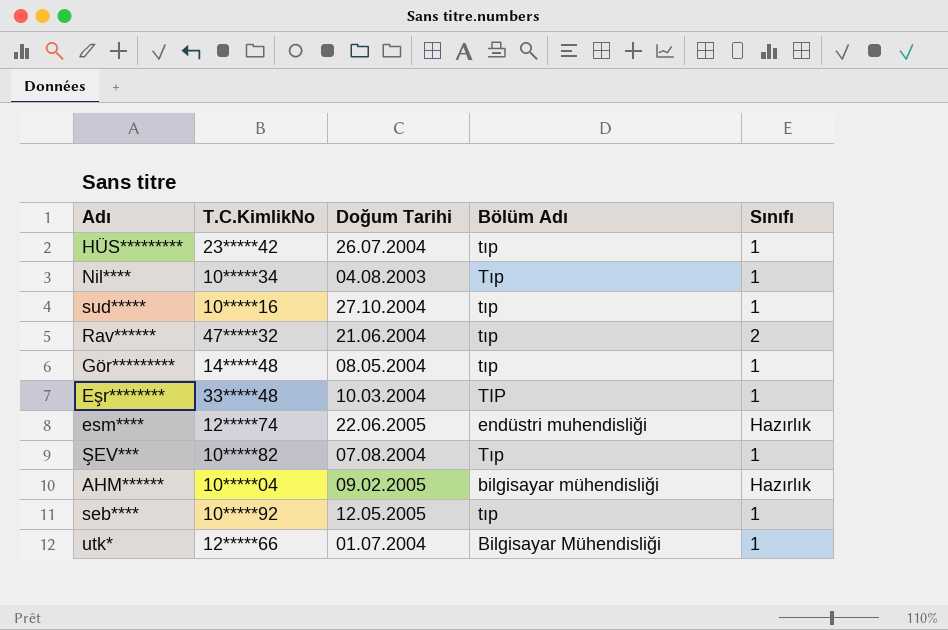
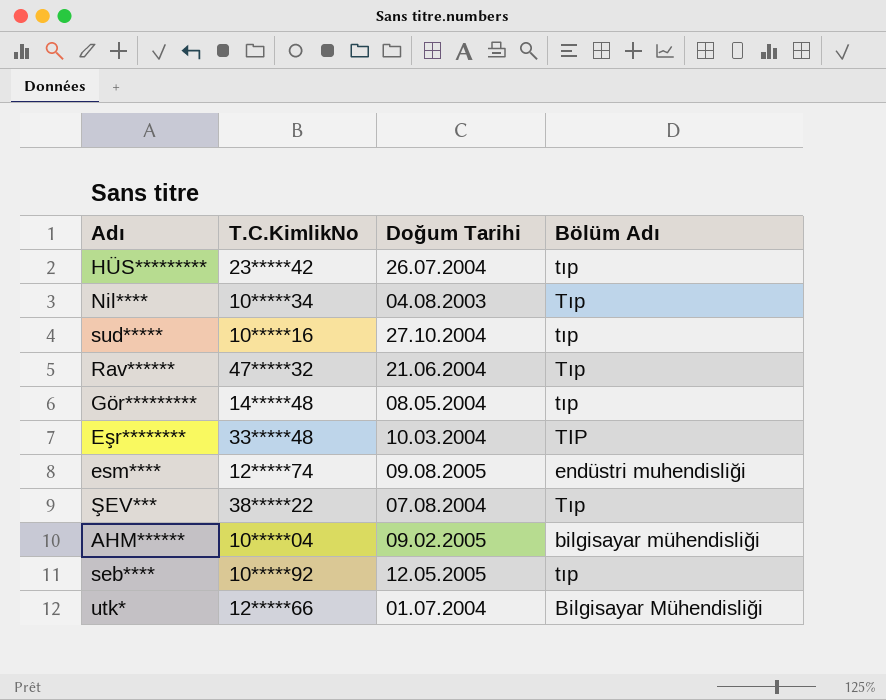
column Sınıfı | position: 5 -> none
Rav****** | Bölüm Adı: tıp -> Tıp
esm**** | Doğum Tarihi: 22.06.2005 -> 09.08.2005
ŞEV*** | T.C.KimlikNo: 10*****82 -> 38*****22

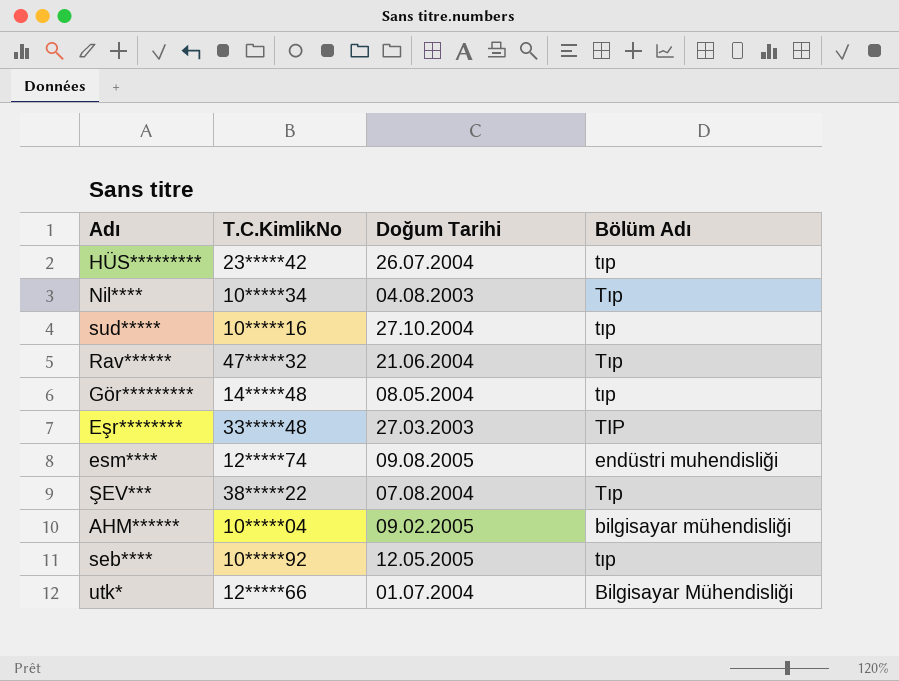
Eşr******** | Doğum Tarihi: 10.03.2004 -> 27.03.2003

